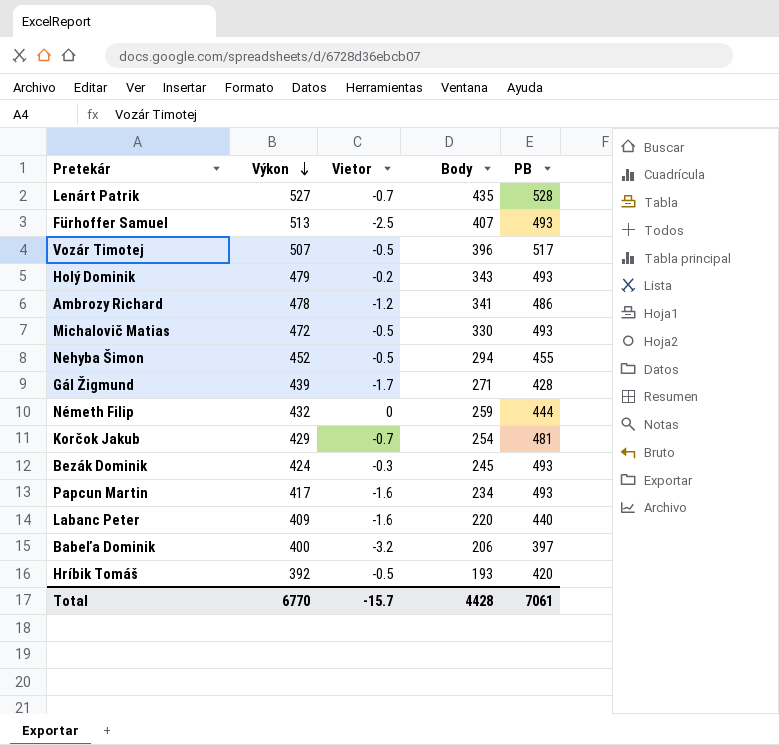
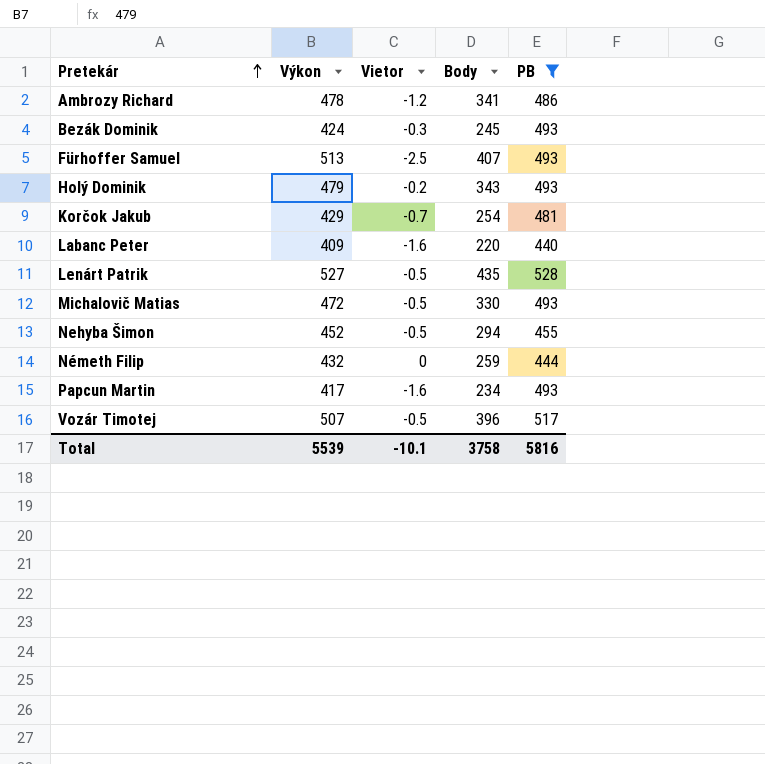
filter: none -> PB >= 440
row order: Výkon descending -> Pretekár ascending
Lenárt Patrik | Vietor: -0.7 -> -0.5
Total | Výkon: 6770 -> 5539
Total | Vietor: -15.7 -> -10.1
Total | Body: 4428 -> 3758
Total | PB: 7061 -> 5816

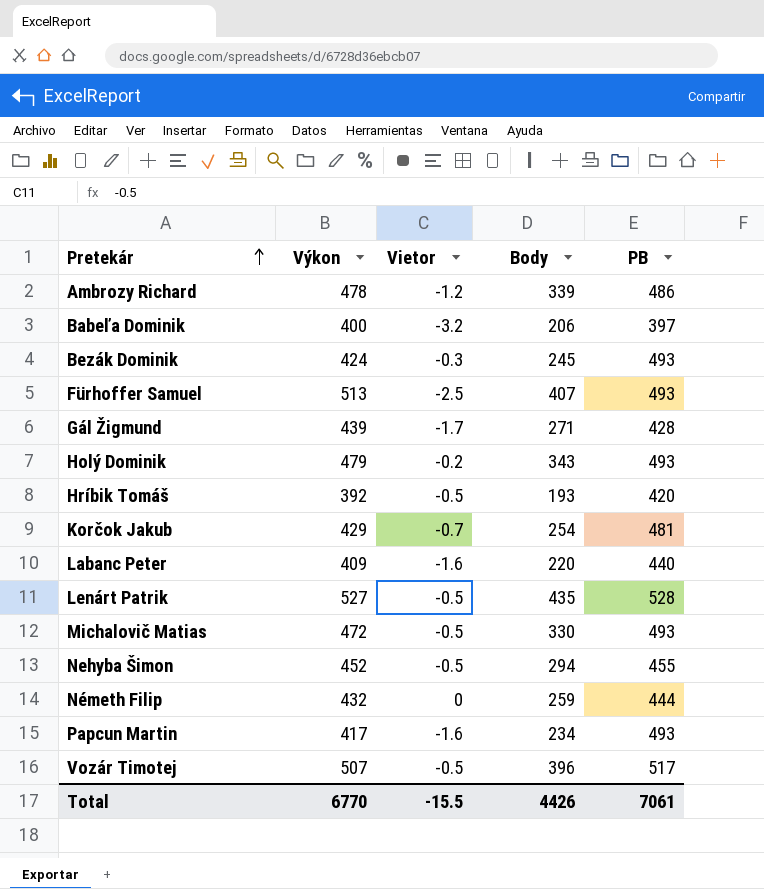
filter: PB >= 440 -> none
Ambrozy Richard | Body: 341 -> 339
Total | Výkon: 5539 -> 6770
Total | Vietor: -10.1 -> -15.5
Total | Body: 3758 -> 4426
Total | PB: 5816 -> 7061

